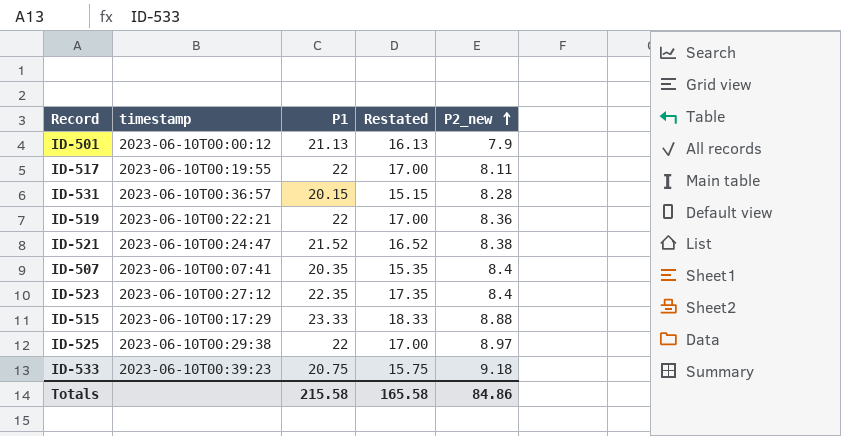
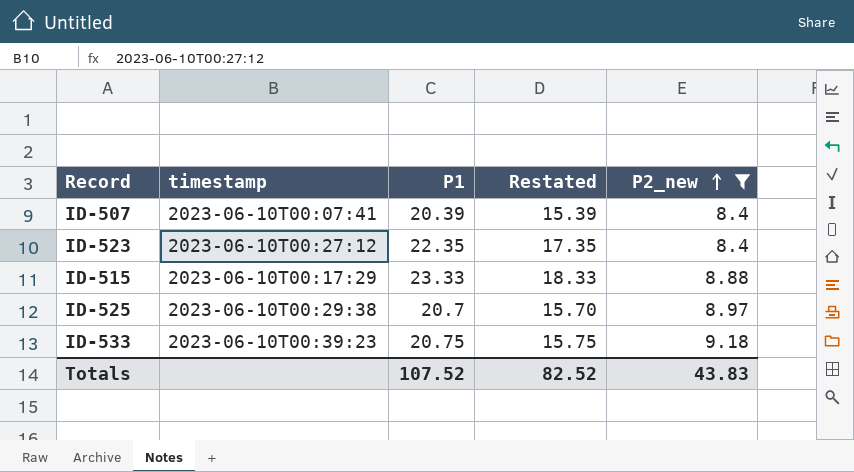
filter: none -> P2_new >= 8.4
ID-507 | P1: 20.35 -> 20.39
ID-507 | Restated: 15.35 -> 15.39
ID-525 | P1: 22 -> 20.7
ID-525 | Restated: 17.00 -> 15.70
Totals | P1: 215.58 -> 107.52
Totals | Restated: 165.58 -> 82.52
Totals | P2_new: 84.86 -> 43.83

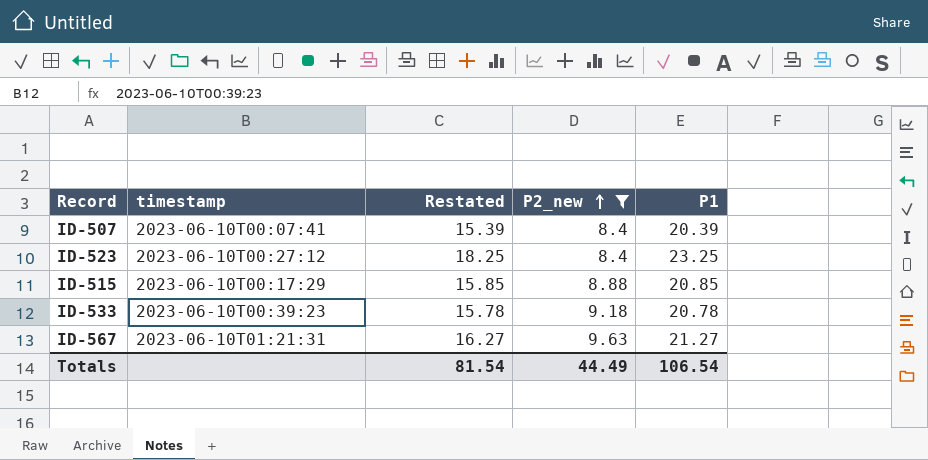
column P1 | position: 3 -> 5
row ID-525: 2023-06-10T00:29:38 | 20.7 | 15.70 | 8.97 -> none
ID-523 | Restated: 17.35 -> 18.25
ID-523 | P1: 22.35 -> 23.25
ID-515 | Restated: 18.33 -> 15.85
ID-515 | P1: 23.33 -> 20.85
ID-533 | Restated: 15.75 -> 15.78
ID-533 | P1: 20.75 -> 20.78
row ID-567: none -> 2023-06-10T01:21:31 | 16.27 | 9.63 | 21.27
Totals | Restated: 82.52 -> 81.54
Totals | P2_new: 43.83 -> 44.49
Totals | P1: 107.52 -> 106.54

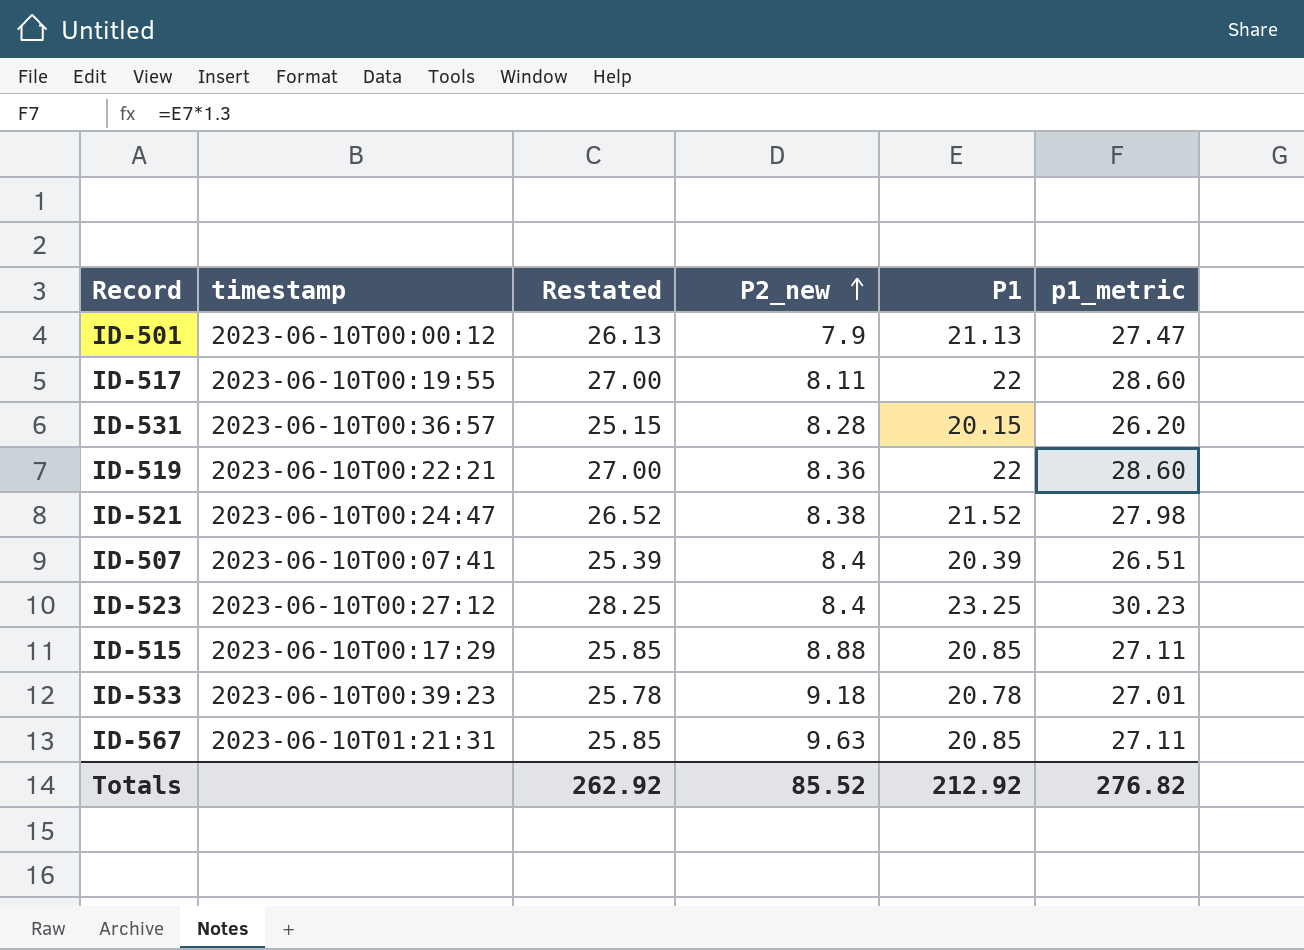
filter: P2_new >= 8.4 -> none
column Restated | formula: [P1] - 5 -> [P1] + 5
column p1_metric | formula: none -> [P1] * 1.3
ID-567 | P1: 21.27 -> 20.85
Totals | Restated: 81.54 -> 262.92
Totals | P2_new: 44.49 -> 85.52
Totals | P1: 106.54 -> 212.92

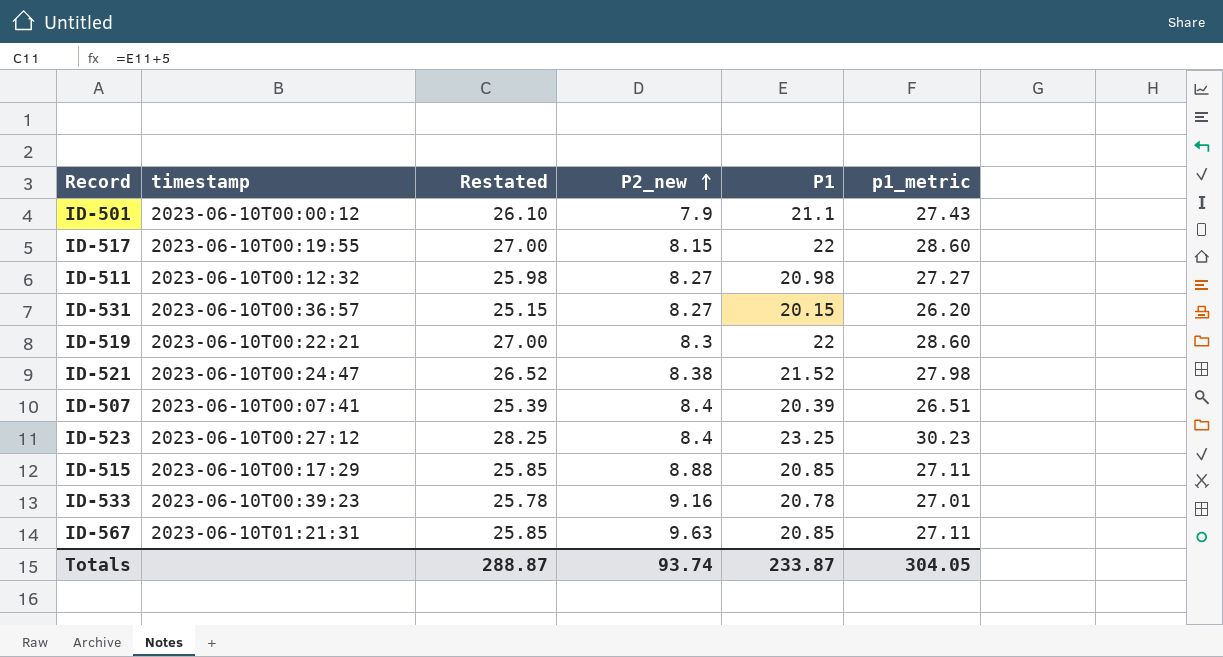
ID-501 | Restated: 26.13 -> 26.10
ID-501 | P1: 21.13 -> 21.1
ID-501 | p1_metric: 27.47 -> 27.43
ID-517 | P2_new: 8.11 -> 8.15
row ID-511: none -> 2023-06-10T00:12:32 | 25.98 | 8.27 | 20.98 | 27.27
ID-531 | P2_new: 8.28 -> 8.27
ID-519 | P2_new: 8.36 -> 8.3
ID-533 | P2_new: 9.18 -> 9.16
Totals | Restated: 262.92 -> 288.87
Totals | P2_new: 85.52 -> 93.74
Totals | P1: 212.92 -> 233.87
Totals | p1_metric: 276.82 -> 304.05

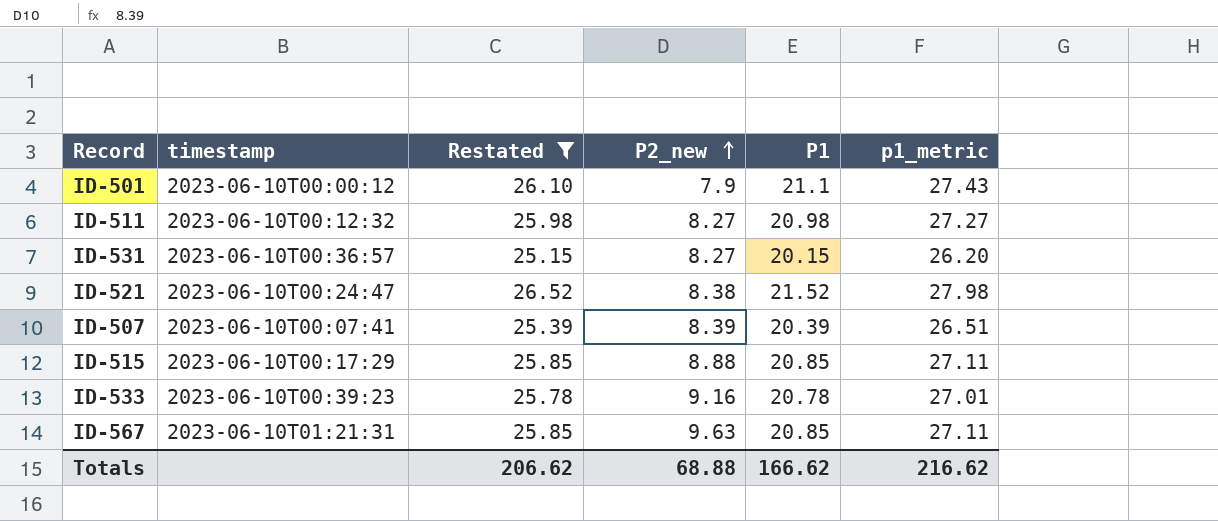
filter: none -> Restated <= 26.52
ID-507 | P2_new: 8.4 -> 8.39
Totals | Restated: 288.87 -> 206.62
Totals | P2_new: 93.74 -> 68.88
Totals | P1: 233.87 -> 166.62
Totals | p1_metric: 304.05 -> 216.62

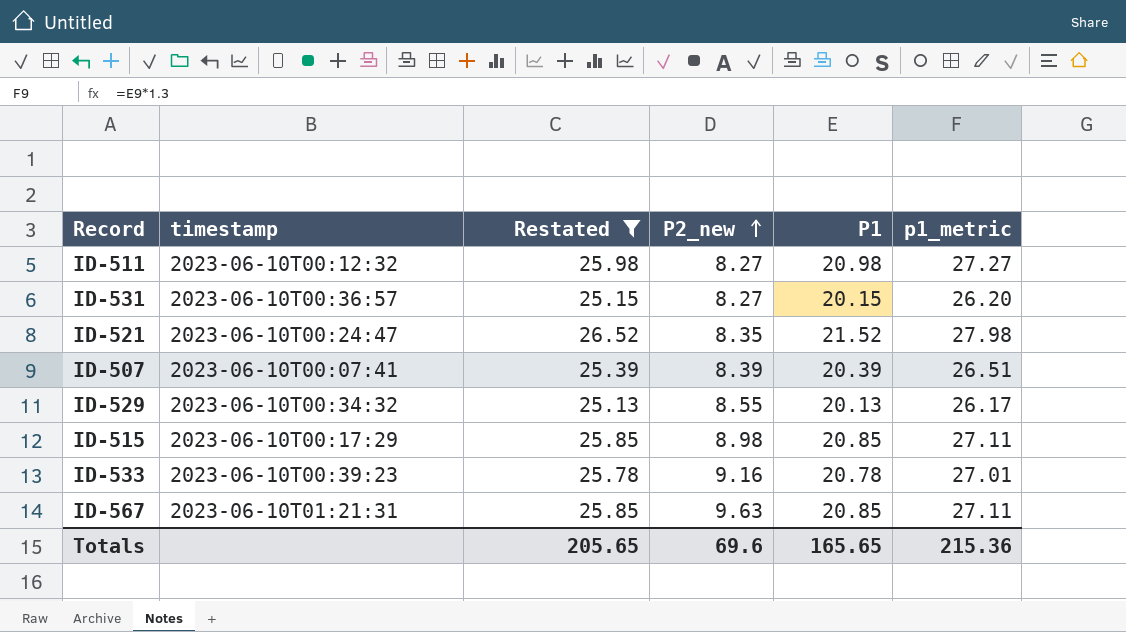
row ID-501: 2023-06-10T00:00:12 | 26.10 | 7.9 | 21.1 | 27.43 -> none
ID-521 | P2_new: 8.38 -> 8.35
row ID-529: none -> 2023-06-10T00:34:32 | 25.13 | 8.55 | 20.13 | 26.17
ID-515 | P2_new: 8.88 -> 8.98
Totals | Restated: 206.62 -> 205.65
Totals | P2_new: 68.88 -> 69.6
Totals | P1: 166.62 -> 165.65
Totals | p1_metric: 216.62 -> 215.36

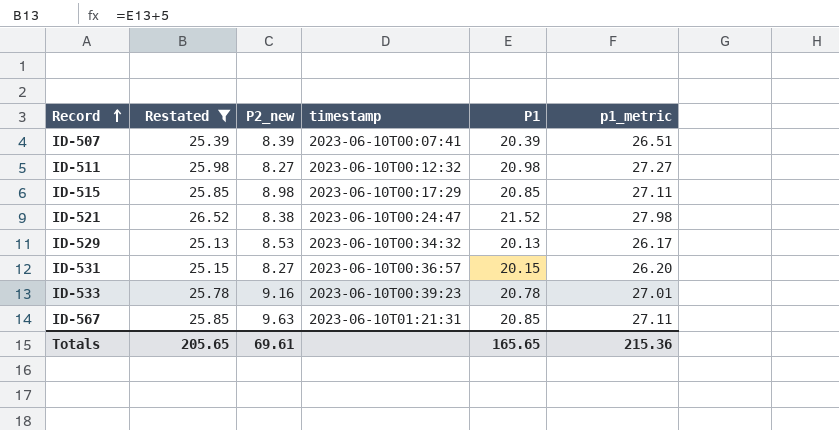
row order: P2_new ascending -> Record ascending
column timestamp | position: 2 -> 4
ID-521 | P2_new: 8.35 -> 8.38
ID-529 | P2_new: 8.55 -> 8.53
Totals | P2_new: 69.6 -> 69.61

